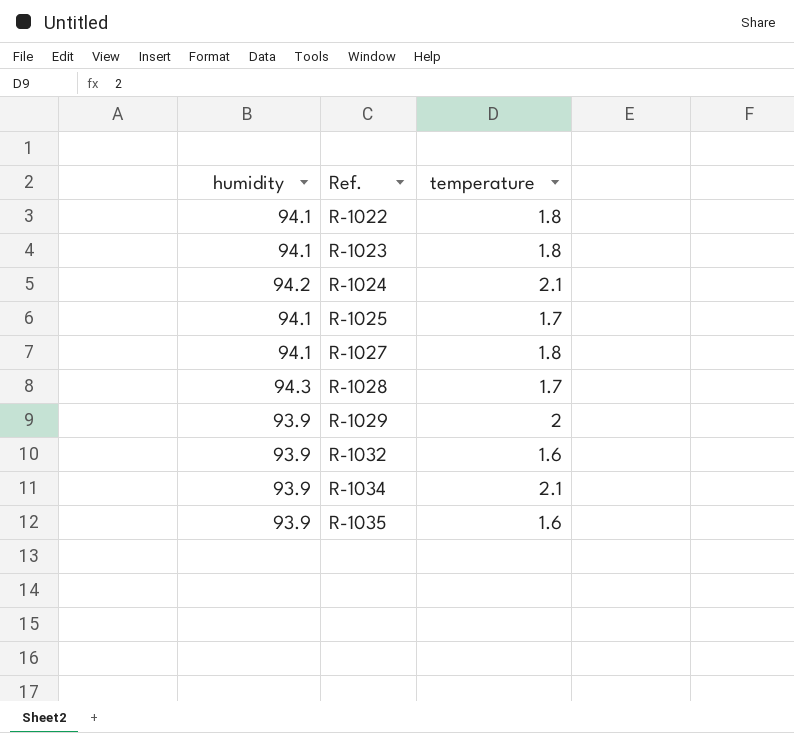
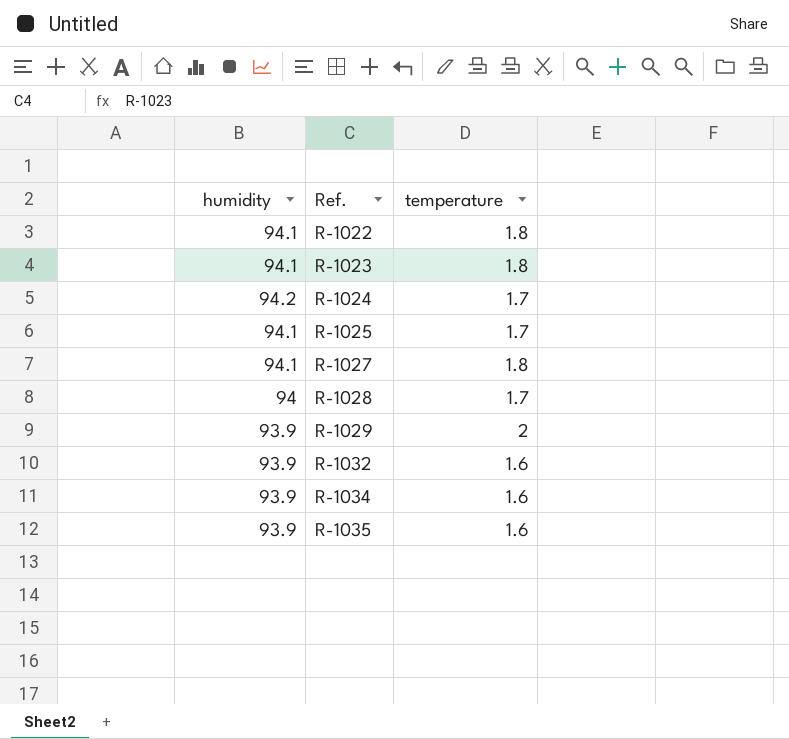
R-1024 | temperature: 2.1 -> 1.7
R-1028 | humidity: 94.3 -> 94
R-1034 | temperature: 2.1 -> 1.6

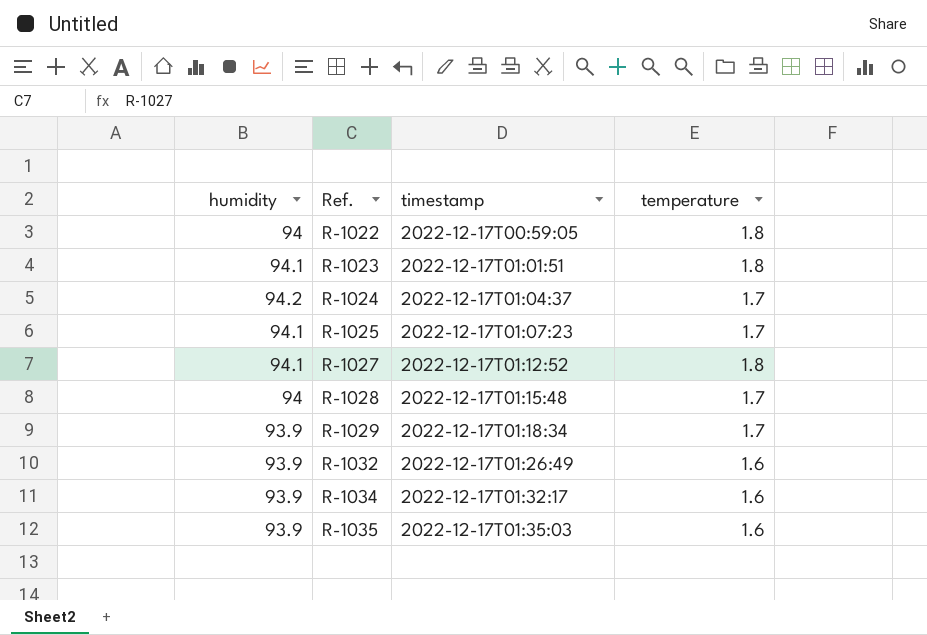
column timestamp | position: none -> 3
R-1022 | humidity: 94.1 -> 94
R-1029 | temperature: 2 -> 1.7

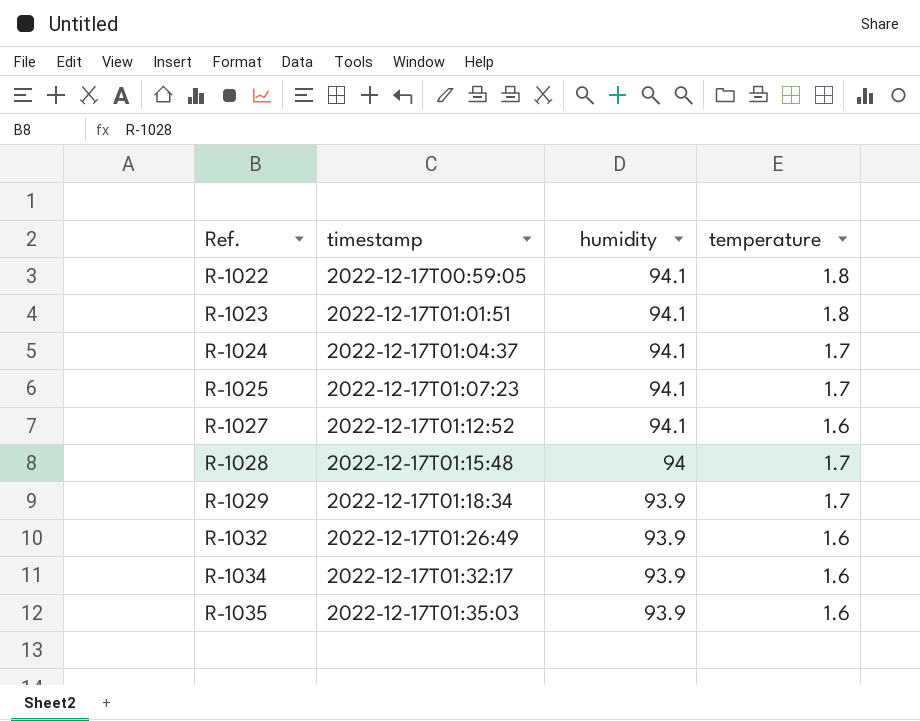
column humidity | position: 1 -> 3
R-1022 | humidity: 94 -> 94.1
R-1024 | humidity: 94.2 -> 94.1
R-1027 | temperature: 1.8 -> 1.6

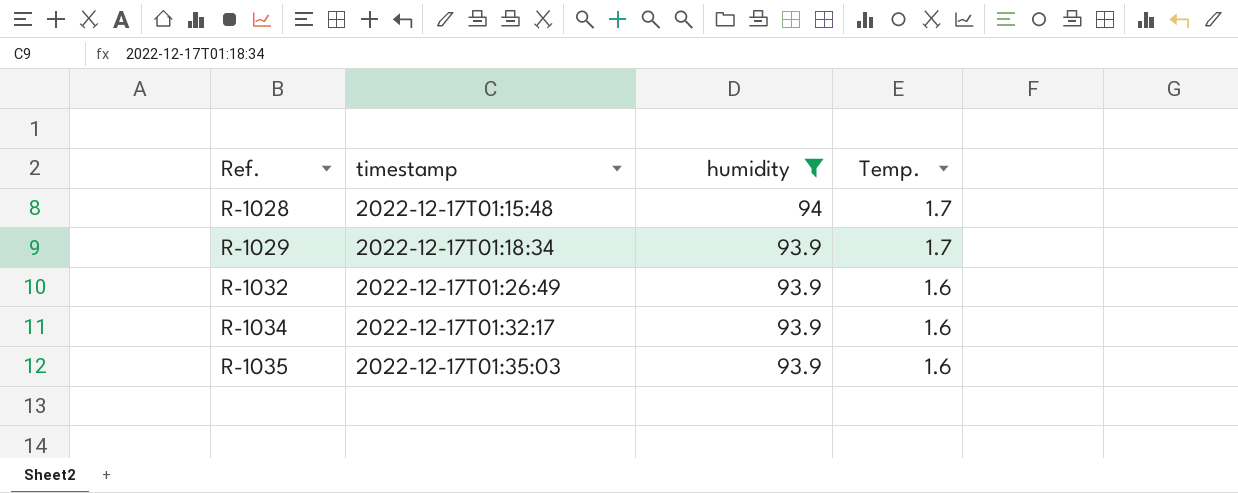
filter: none -> humidity != 94.1
column name: temperature -> Temp.

